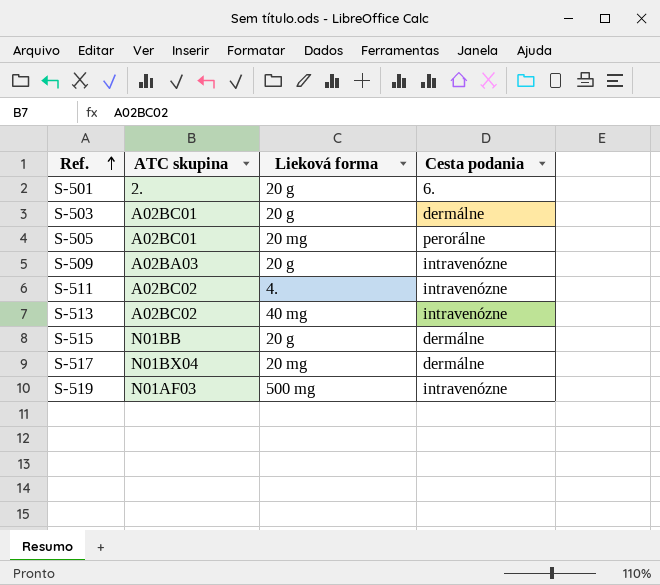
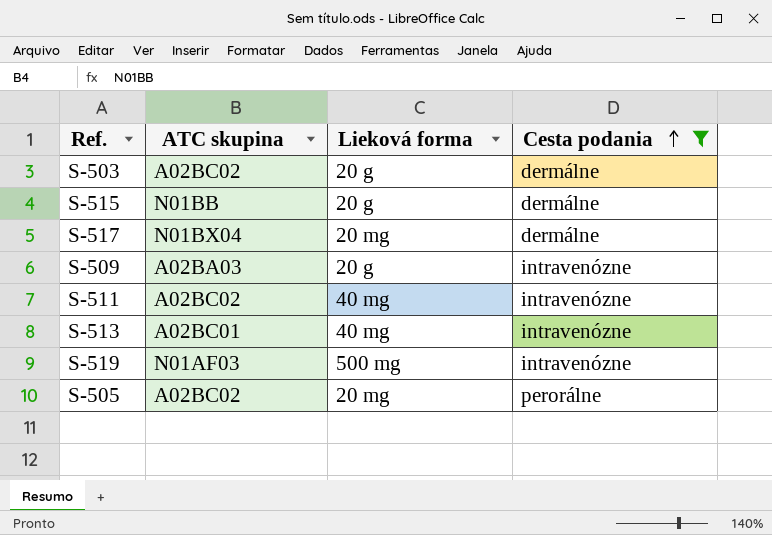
filter: none -> Cesta podania != 6.
row order: Ref. ascending -> Cesta podania ascending
S-503 | ATC skupina: A02BC01 -> A02BC02
S-511 | Lieková forma: 4. -> 40 mg
S-513 | ATC skupina: A02BC02 -> A02BC01
S-505 | ATC skupina: A02BC01 -> A02BC02

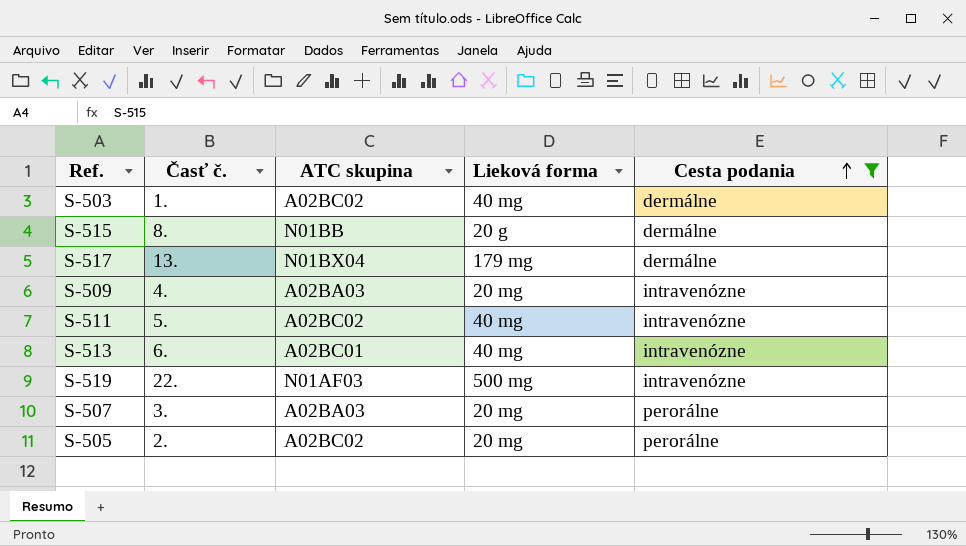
column Časť č. | position: none -> 2
S-503 | Lieková forma: 20 g -> 40 mg
S-517 | Lieková forma: 20 mg -> 179 mg
S-509 | Lieková forma: 20 g -> 20 mg
row S-507: none -> 3. | A02BA03 | 20 mg | perorálne

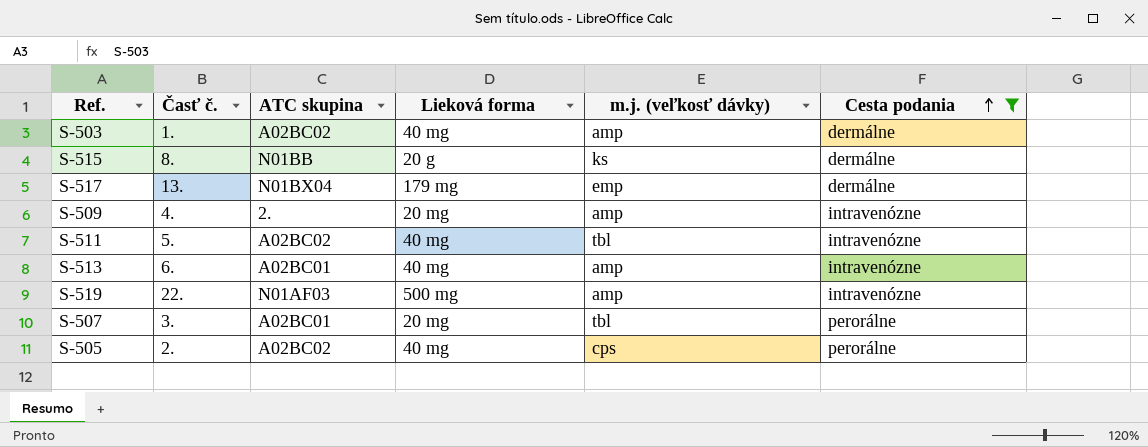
column m.j. (veľkosť dávky) | position: none -> 5
S-509 | ATC skupina: A02BA03 -> 2.
S-507 | ATC skupina: A02BA03 -> A02BC01
S-505 | Lieková forma: 20 mg -> 40 mg

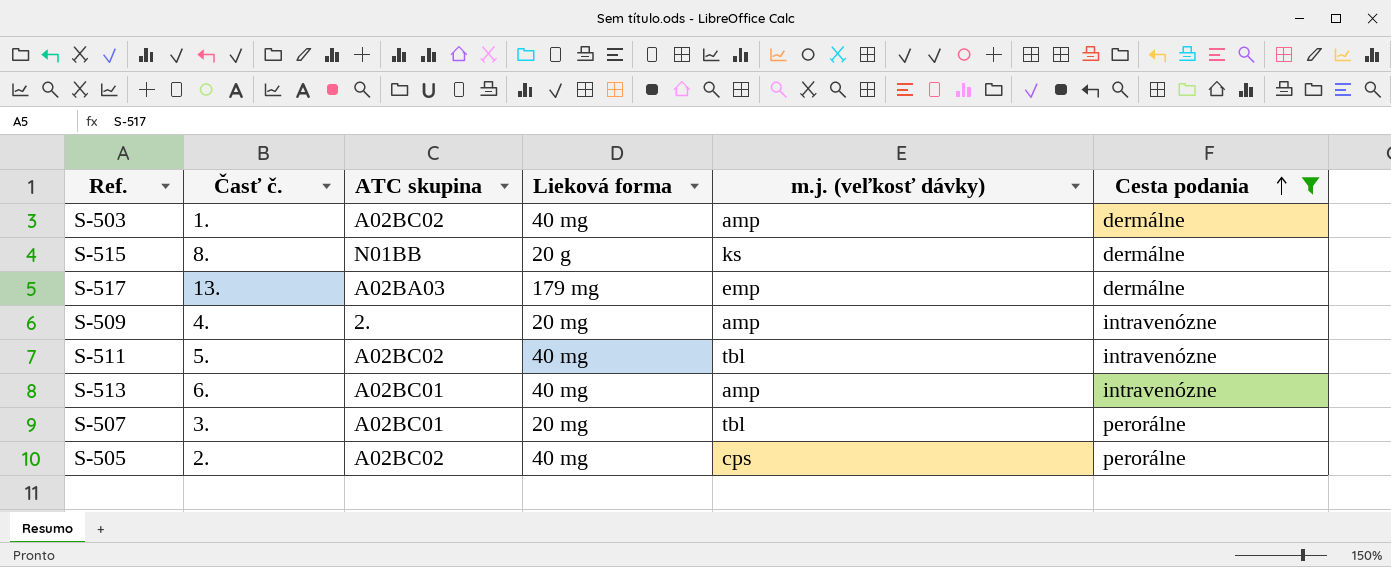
row S-519: 22. | N01AF03 | 500 mg | amp | intravenózne -> none
S-517 | ATC skupina: N01BX04 -> A02BA03

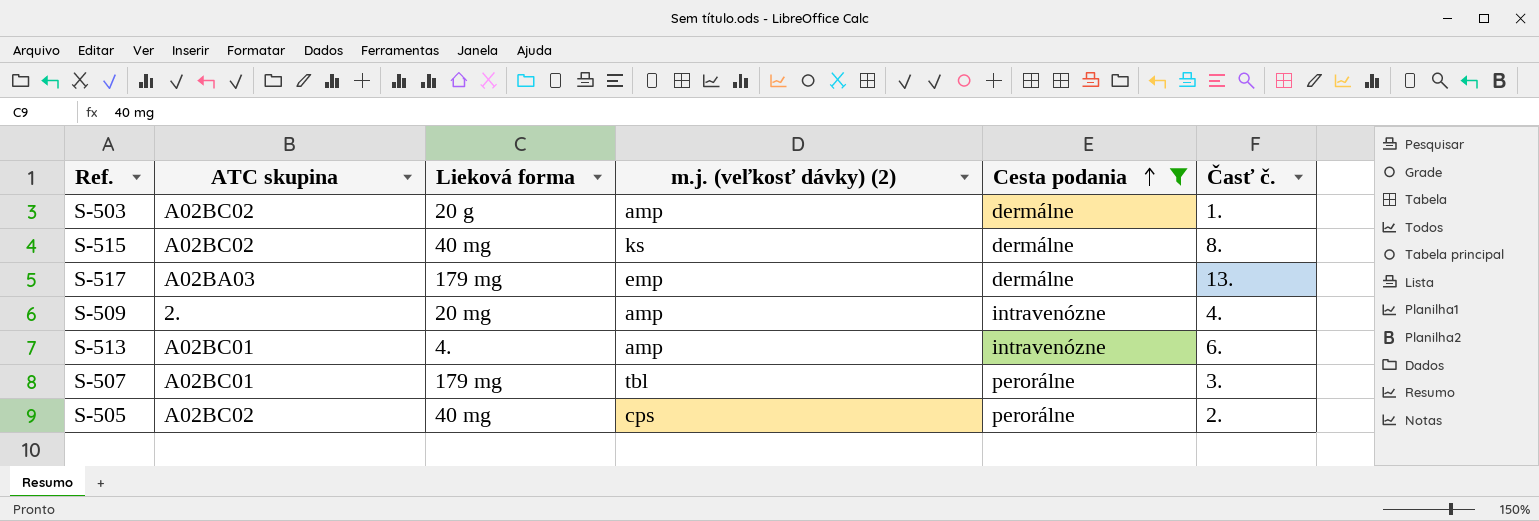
column name: m.j. (veľkosť dávky) -> m.j. (veľkosť dávky) (2)
column Časť č. | position: 2 -> 6
row S-511: 5. | A02BC02 | 40 mg | tbl | intravenózne -> none
S-503 | Lieková forma: 40 mg -> 20 g
S-515 | ATC skupina: N01BB -> A02BC02
S-515 | Lieková forma: 20 g -> 40 mg
S-513 | Lieková forma: 40 mg -> 4.
S-507 | Lieková forma: 20 mg -> 179 mg

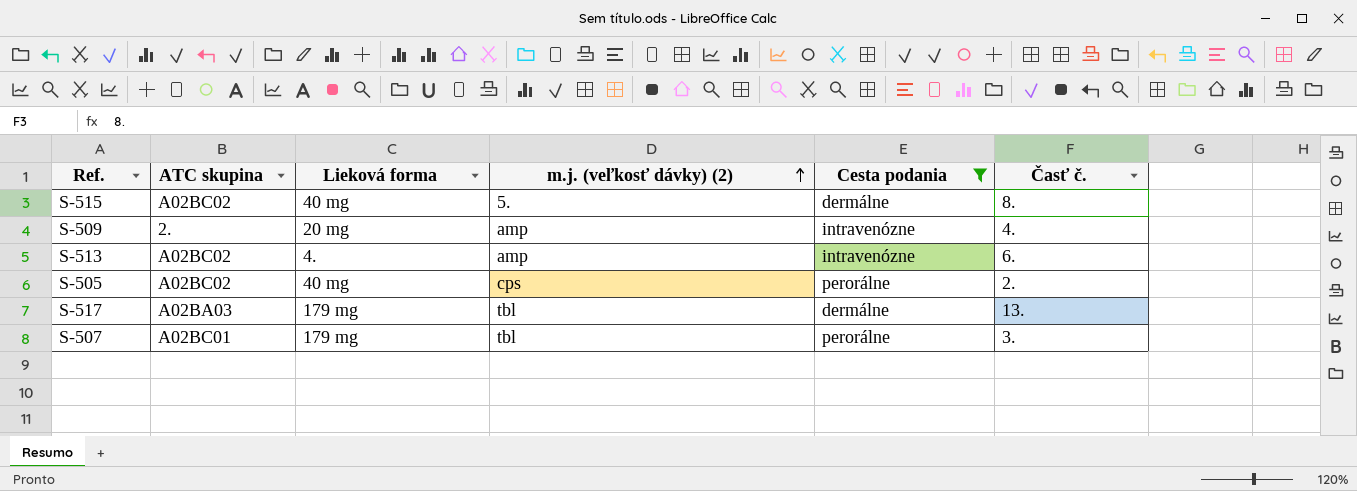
row order: Cesta podania ascending -> m.j. (veľkosť dávky) (2) ascending
row S-503: A02BC02 | 20 g | amp | dermálne | 1. -> none
S-515 | m.j. (veľkosť dávky) (2): ks -> 5.
S-513 | ATC skupina: A02BC01 -> A02BC02
S-517 | m.j. (veľkosť dávky) (2): emp -> tbl

